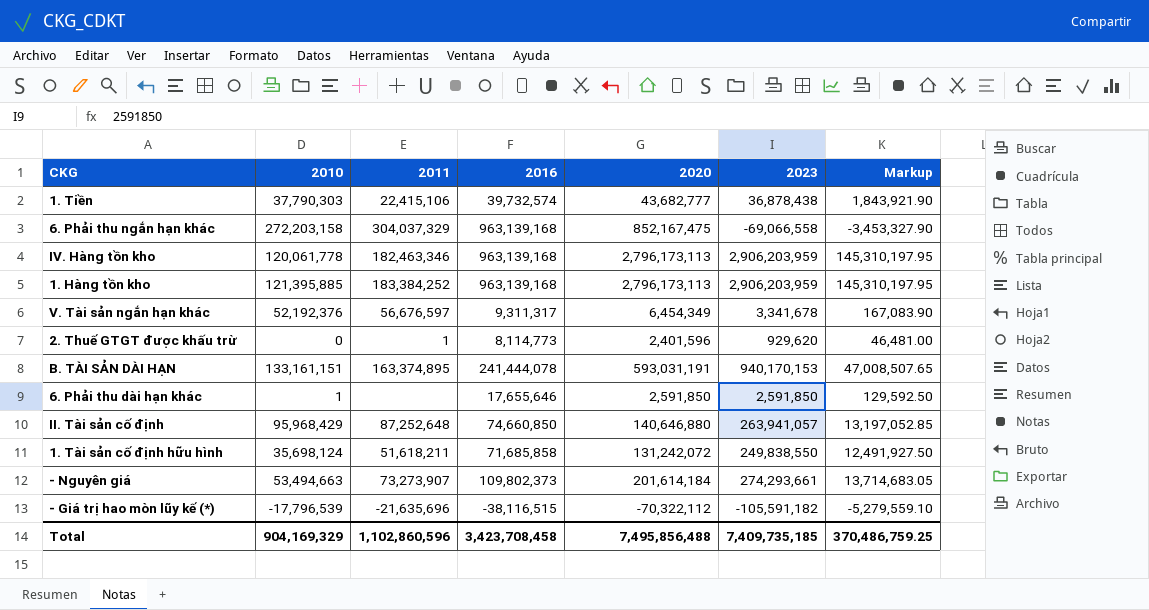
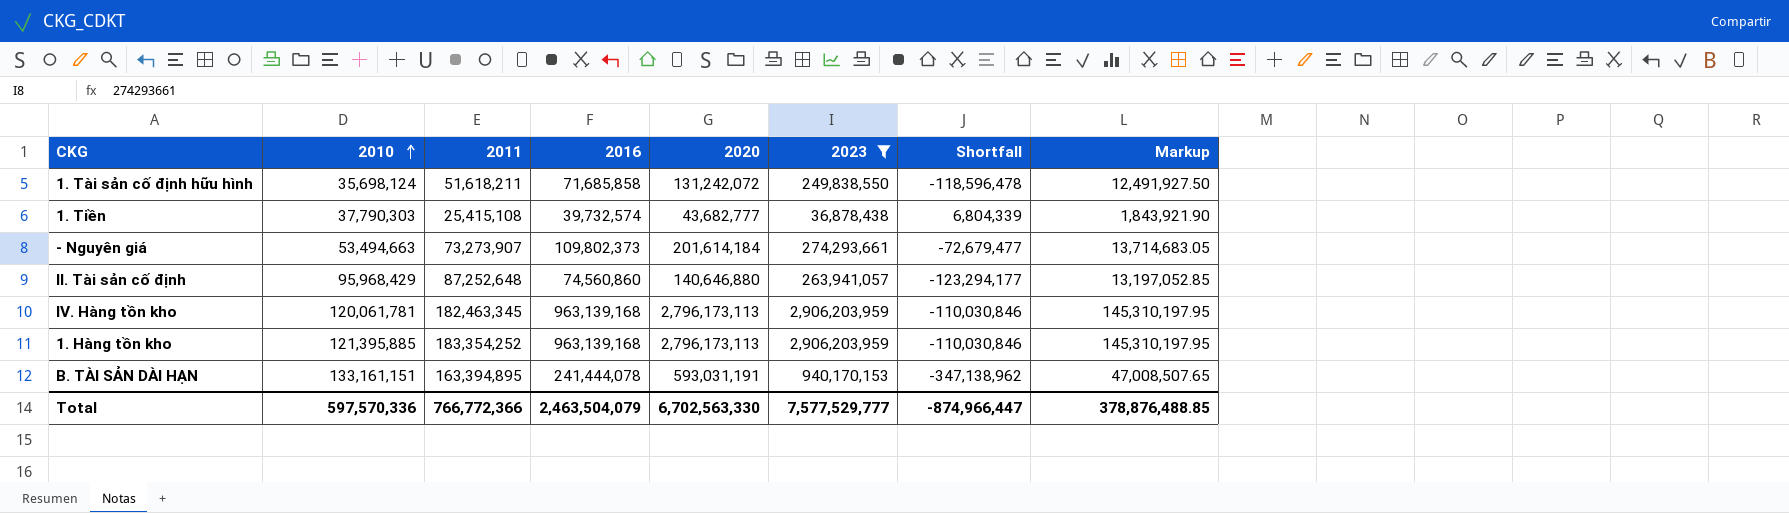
filter: none -> 2023 >= 36,878,438
row order: none -> 2010 ascending
column Shortfall | formula: none -> [2020] - [2023]
1. Tiền | 2011: 22,415,106 -> 25,415,108
II. Tài sản cố định | 2016: 74,660,850 -> 74,560,860
IV. Hàng tồn kho | 2010: 120,061,778 -> 120,061,781
IV. Hàng tồn kho | 2011: 182,463,346 -> 182,463,345
1. Hàng tồn kho | 2011: 183,384,252 -> 183,354,252
B. TÀI SẢN DÀI HẠN | 2011: 163,374,895 -> 163,394,895
Total | 2010: 904,169,329 -> 597,570,336
Total | 2011: 1,102,860,596 -> 766,772,366
Total | 2016: 3,423,708,458 -> 2,463,504,079
Total | 2020: 7,495,856,488 -> 6,702,563,330
Total | 2023: 7,409,735,185 -> 7,577,529,777
Total | Markup: 370,486,759.25 -> 378,876,488.85

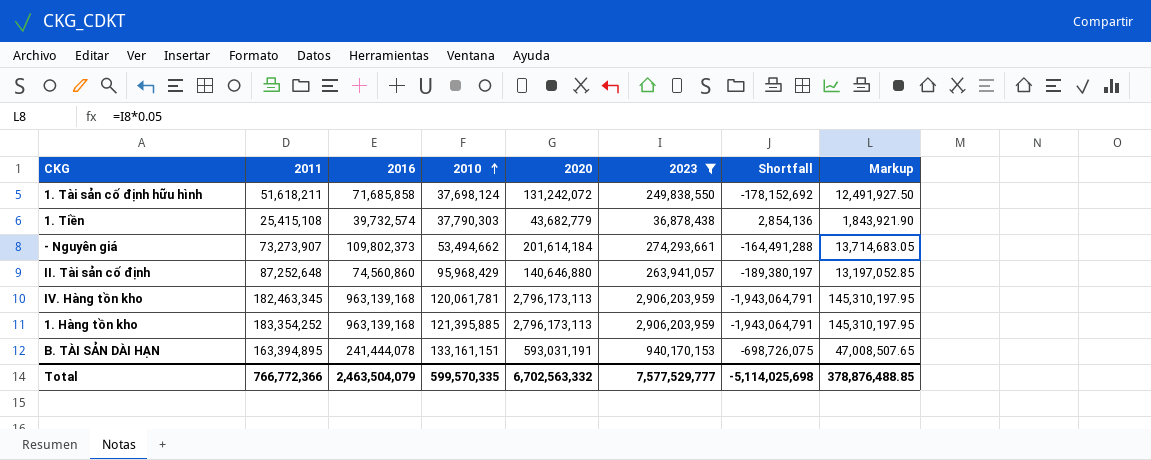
column 2010 | position: 2 -> 4
column Shortfall | formula: [2020] - [2023] -> [2016] - [2023]
1. Tài sản cố định hữu hình | 2010: 35,698,124 -> 37,698,124
1. Tiền | 2020: 43,682,777 -> 43,682,779
- Nguyên giá | 2010: 53,494,663 -> 53,494,662
Total | 2010: 597,570,336 -> 599,570,335
Total | 2020: 6,702,563,330 -> 6,702,563,332
Total | Shortfall: -874,966,447 -> -5,114,025,698

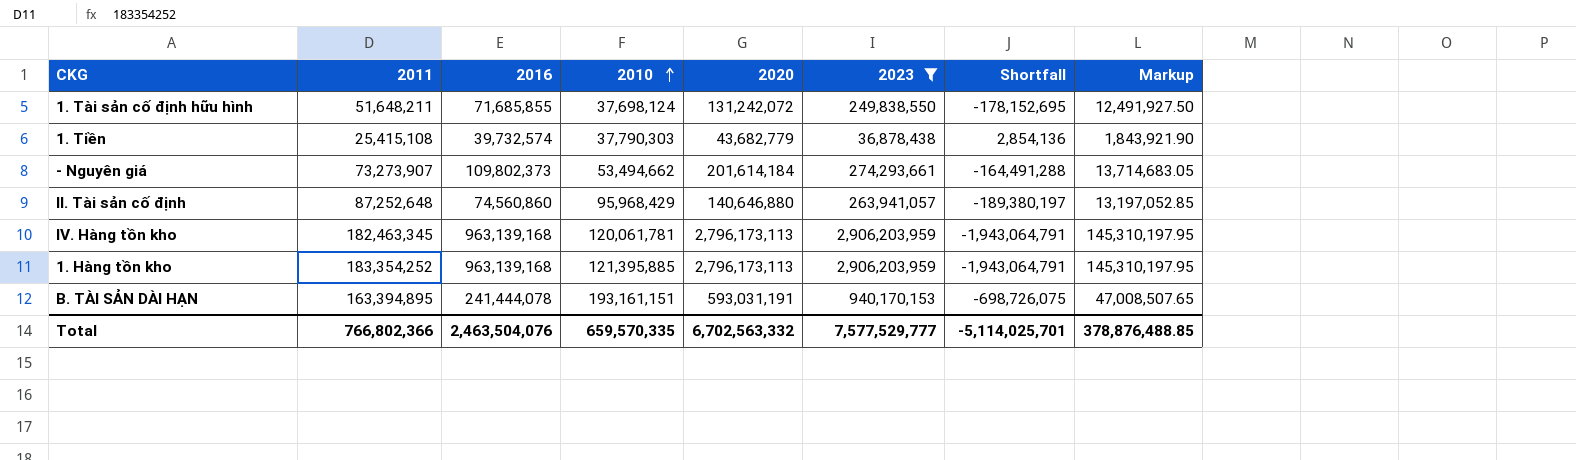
1. Tài sản cố định hữu hình | 2011: 51,618,211 -> 51,648,211
1. Tài sản cố định hữu hình | 2016: 71,685,858 -> 71,685,855
1. Tài sản cố định hữu hình | Shortfall: -178,152,692 -> -178,152,695
B. TÀI SẢN DÀI HẠN | 2010: 133,161,151 -> 193,161,151
Total | 2011: 766,772,366 -> 766,802,366
Total | 2016: 2,463,504,079 -> 2,463,504,076
Total | 2010: 599,570,335 -> 659,570,335
Total | Shortfall: -5,114,025,698 -> -5,114,025,701

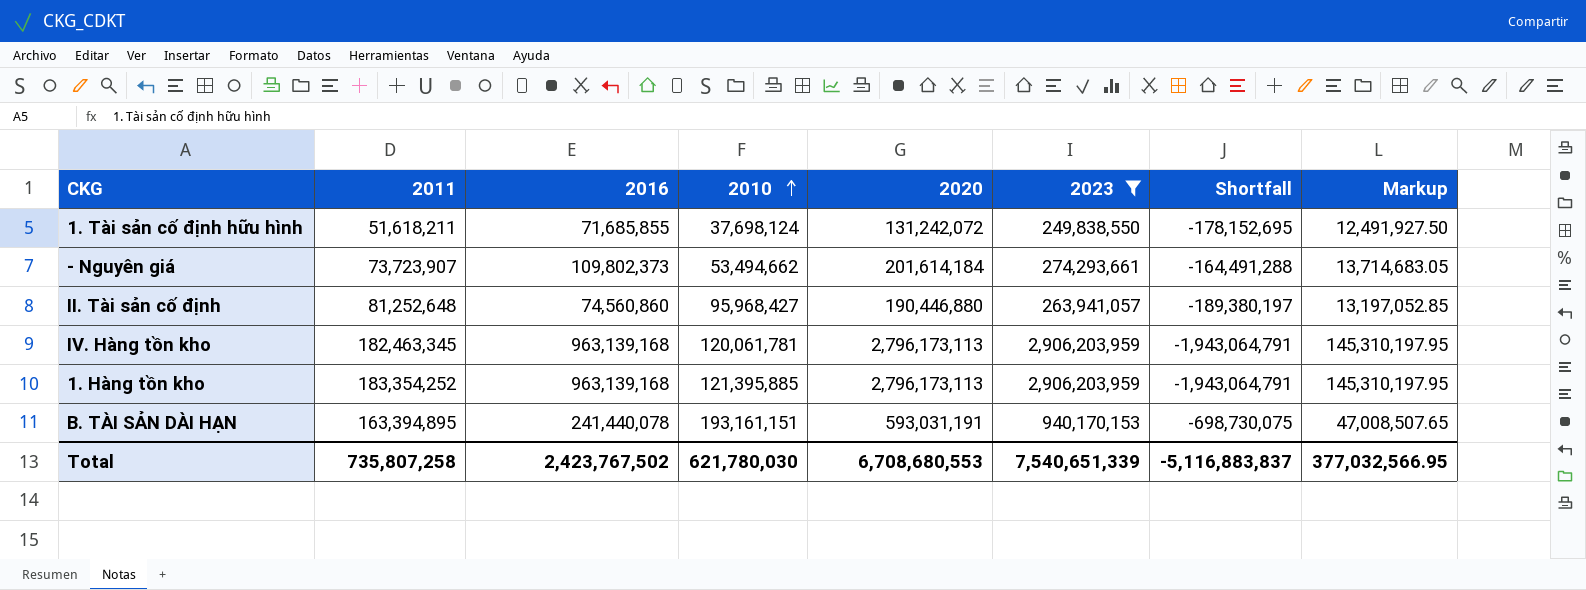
row 1. Tiền: 25,415,108 | 39,732,574 | 37,790,303 | 43,682,779 | 36,878,438 | 2,854,136 | 1,843,921.90 -> none
1. Tài sản cố định hữu hình | 2011: 51,648,211 -> 51,618,211
- Nguyên giá | 2011: 73,273,907 -> 73,723,907
II. Tài sản cố định | 2011: 87,252,648 -> 81,252,648
II. Tài sản cố định | 2010: 95,968,429 -> 95,968,427
II. Tài sản cố định | 2020: 140,646,880 -> 190,446,880
B. TÀI SẢN DÀI HẠN | 2016: 241,444,078 -> 241,440,078
B. TÀI SẢN DÀI HẠN | Shortfall: -698,726,075 -> -698,730,075
Total | 2011: 766,802,366 -> 735,807,258
Total | 2016: 2,463,504,076 -> 2,423,767,502
Total | 2010: 659,570,335 -> 621,780,030
Total | 2020: 6,702,563,332 -> 6,708,680,553
Total | 2023: 7,577,529,777 -> 7,540,651,339
Total | Shortfall: -5,114,025,701 -> -5,116,883,837
Total | Markup: 378,876,488.85 -> 377,032,566.95

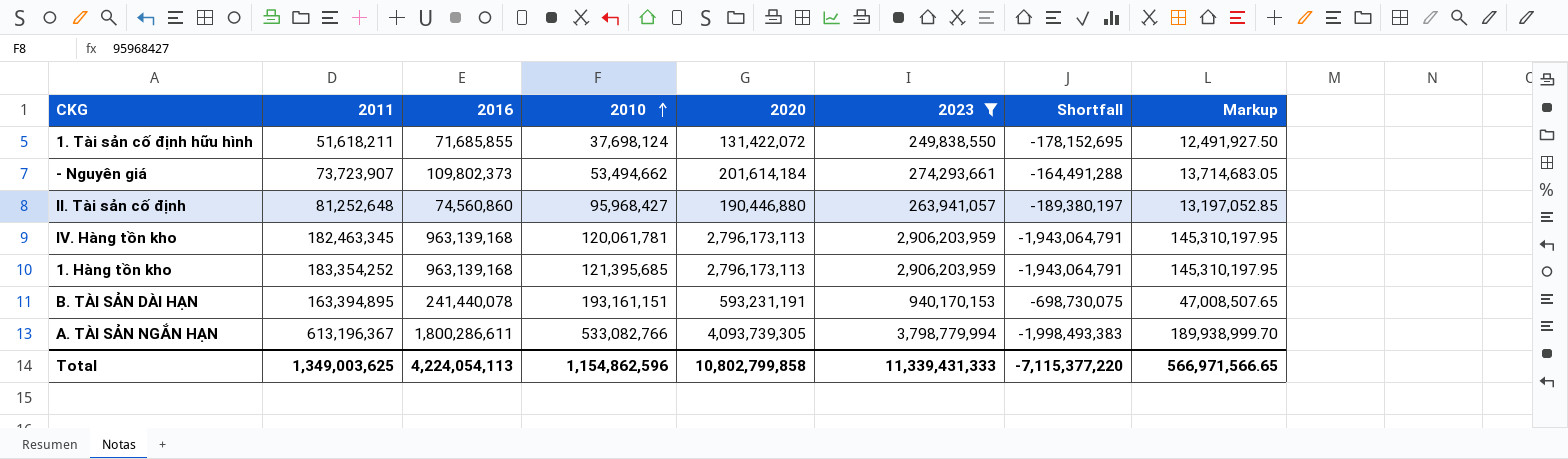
1. Tài sản cố định hữu hình | 2020: 131,242,072 -> 131,422,072
1. Hàng tồn kho | 2010: 121,395,885 -> 121,395,685
B. TÀI SẢN DÀI HẠN | 2020: 593,031,191 -> 593,231,191
row A. TÀI SẢN NGẮN HẠN: none -> 613,196,367 | 1,800,286,611 | 533,082,766 | 4,093,739,305 | 3,798,779,994 | -1,998,493,383 | 189,938,999.70
Total | 2011: 735,807,258 -> 1,349,003,625
Total | 2016: 2,423,767,502 -> 4,224,054,113
Total | 2010: 621,780,030 -> 1,154,862,596
Total | 2020: 6,708,680,553 -> 10,802,799,858
Total | 2023: 7,540,651,339 -> 11,339,431,333
Total | Shortfall: -5,116,883,837 -> -7,115,377,220
Total | Markup: 377,032,566.95 -> 566,971,566.65

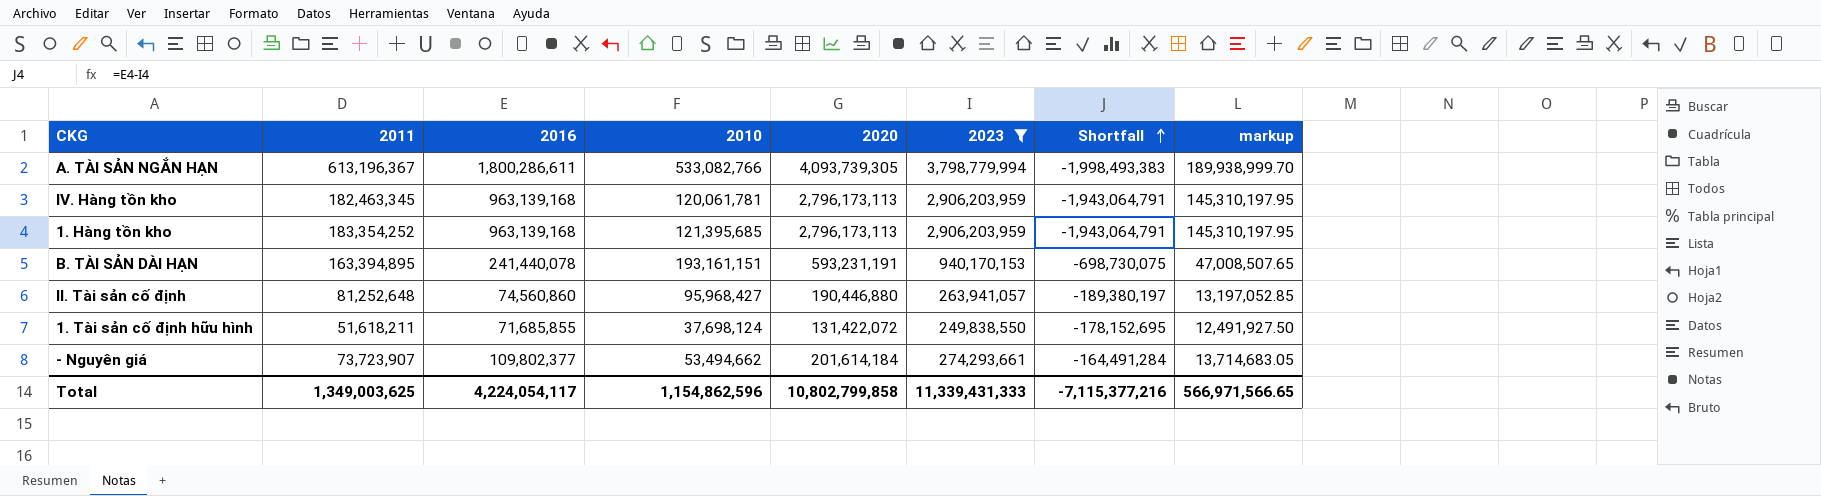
row order: 2010 ascending -> Shortfall ascending
column name: Markup -> markup
- Nguyên giá | 2016: 109,802,373 -> 109,802,377
- Nguyên giá | Shortfall: -164,491,288 -> -164,491,284
Total | 2016: 4,224,054,113 -> 4,224,054,117
Total | Shortfall: -7,115,377,220 -> -7,115,377,216

